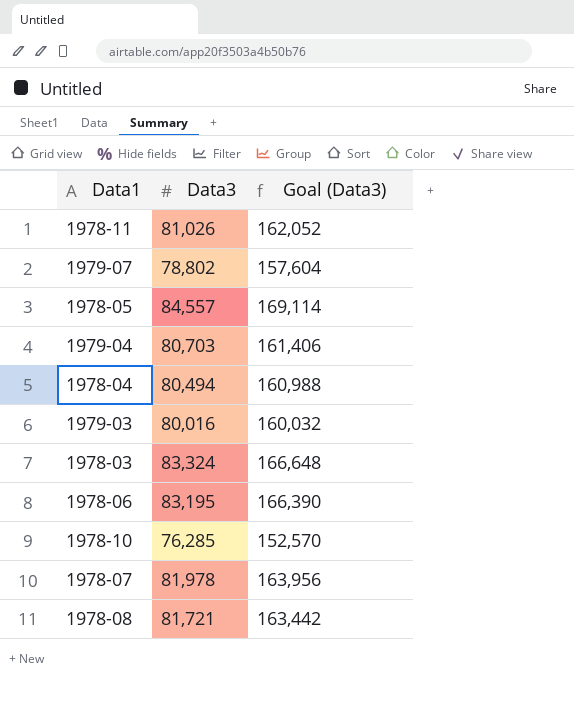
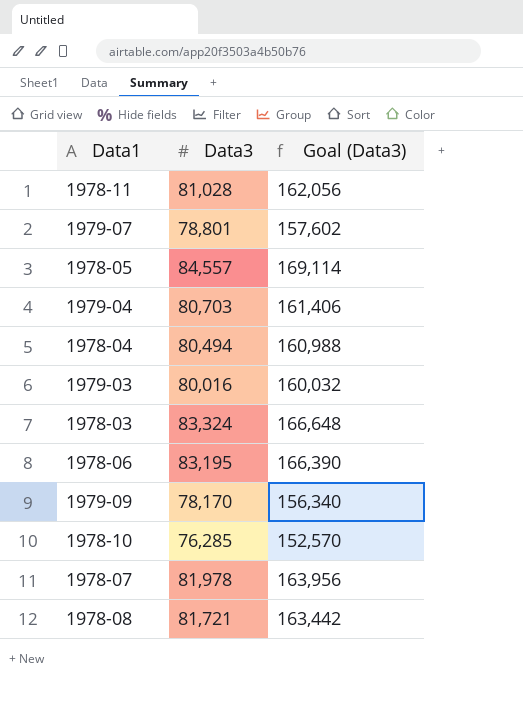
1978-11 | Data3: 81,026 -> 81,028
1978-11 | Goal (Data3): 162,052 -> 162,056
1979-07 | Data3: 78,802 -> 78,801
1979-07 | Goal (Data3): 157,604 -> 157,602
row 1979-09: none -> 78,170 | 156,340

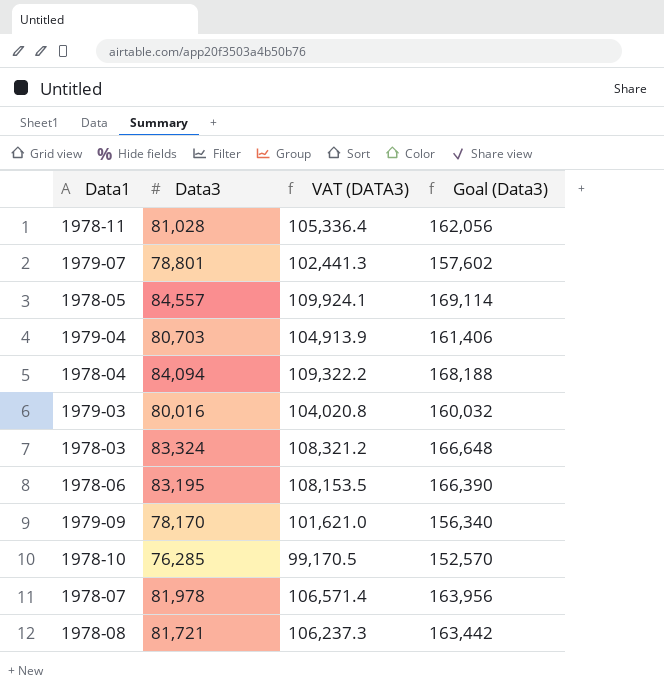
column VAT (DATA3) | formula: none -> [Data3] * 1.3
1978-04 | Data3: 80,494 -> 84,094
1978-04 | Goal (Data3): 160,988 -> 168,188

